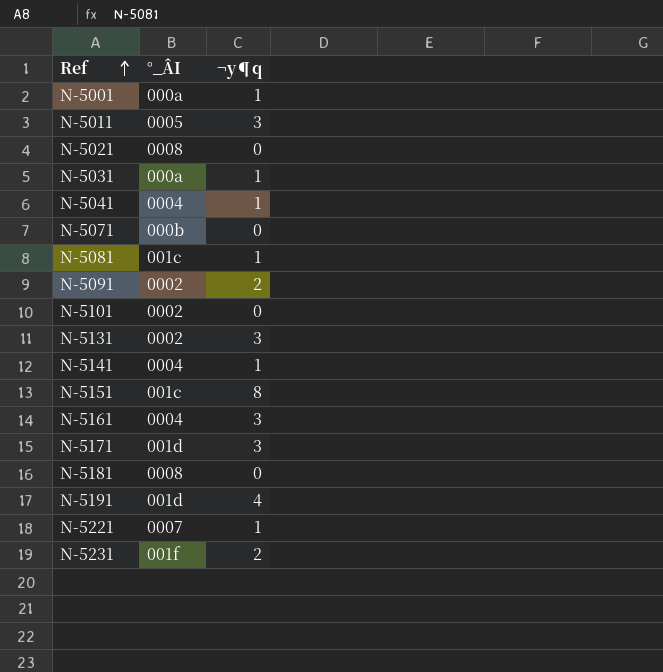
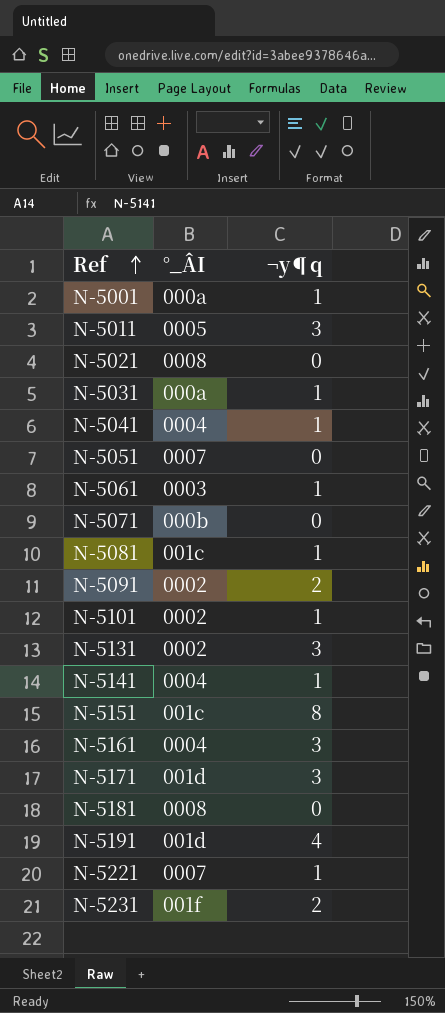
row N-5051: none -> 0007 | 0
row N-5061: none -> 0003 | 1
N-5101 | ¬y¶q: 0 -> 1

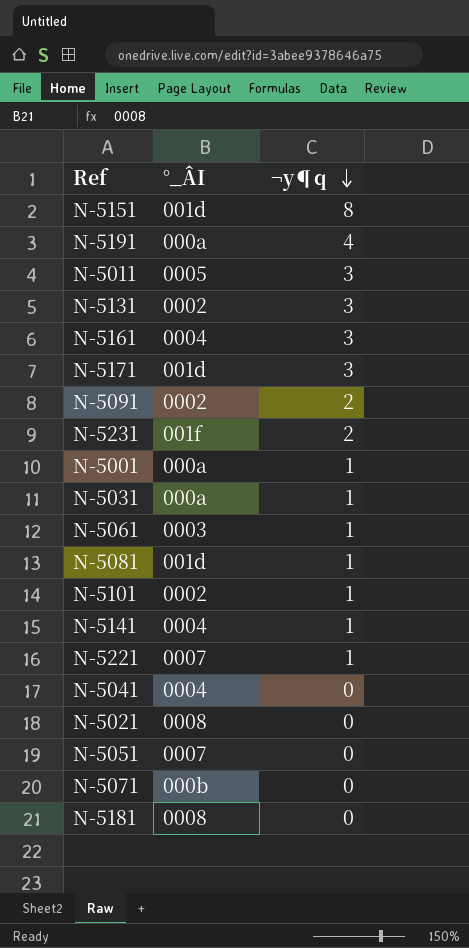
row order: Ref ascending -> ¬y¶q descending
N-5151 | °_ÂI: 001c -> 001d
N-5191 | °_ÂI: 001d -> 000a
N-5081 | °_ÂI: 001c -> 001d
N-5041 | ¬y¶q: 1 -> 0

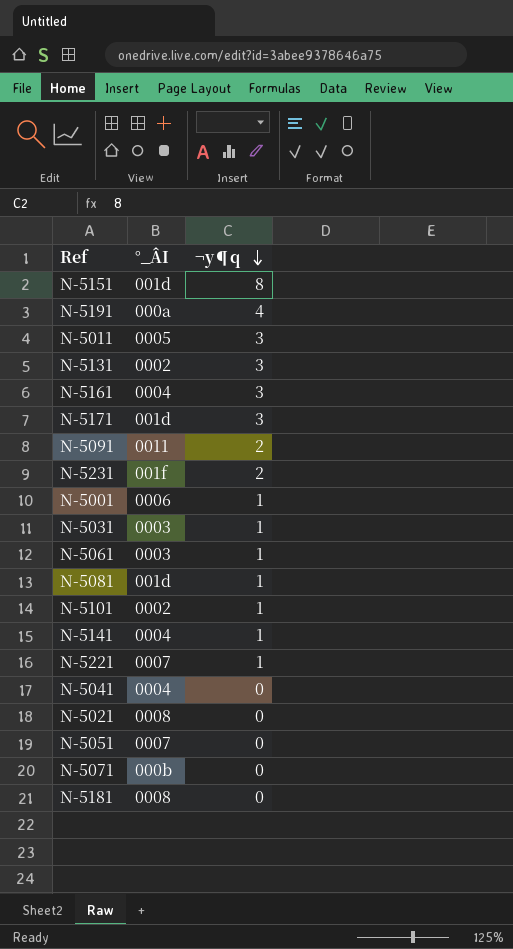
N-5091 | °_ÂI: 0002 -> 0011
N-5001 | °_ÂI: 000a -> 0006
N-5031 | °_ÂI: 000a -> 0003

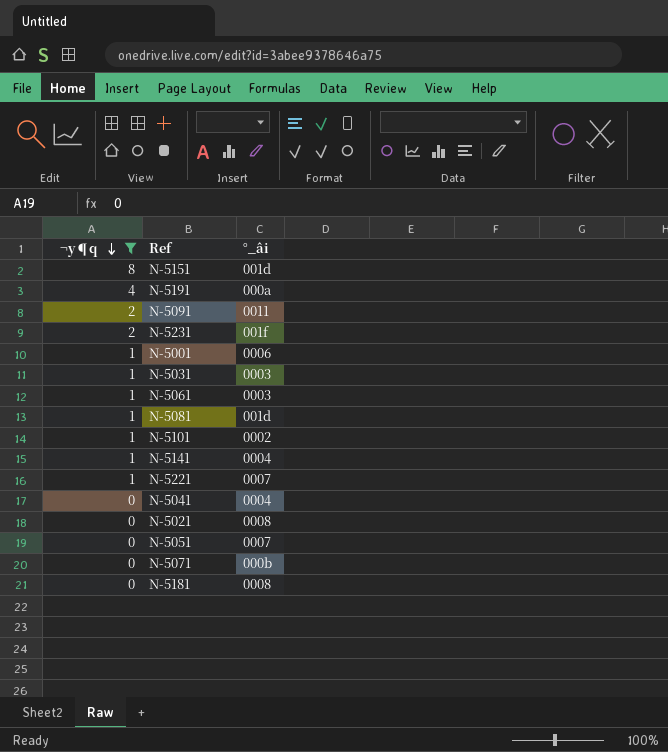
filter: none -> ¬y¶q != 3
column ¬y¶q | position: 3 -> 1
column name: °_ÂI -> °_âi

